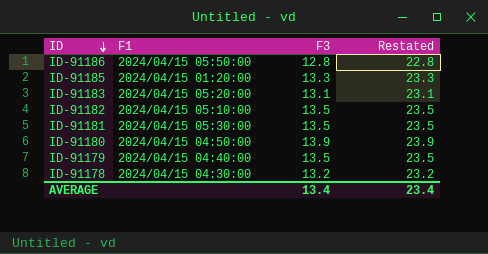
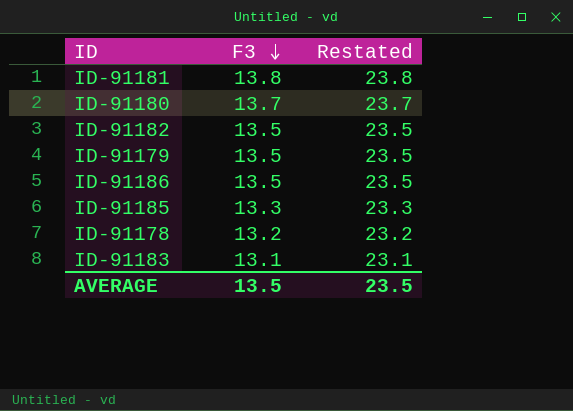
row order: ID descending -> F3 descending
column F1 | position: 2 -> none
ID-91181 | F3: 13.5 -> 13.8
ID-91181 | Restated: 23.5 -> 23.8
ID-91180 | F3: 13.9 -> 13.7
ID-91180 | Restated: 23.9 -> 23.7
ID-91186 | F3: 12.8 -> 13.5
ID-91186 | Restated: 22.8 -> 23.5
AVERAGE | F3: 13.4 -> 13.5
AVERAGE | Restated: 23.4 -> 23.5

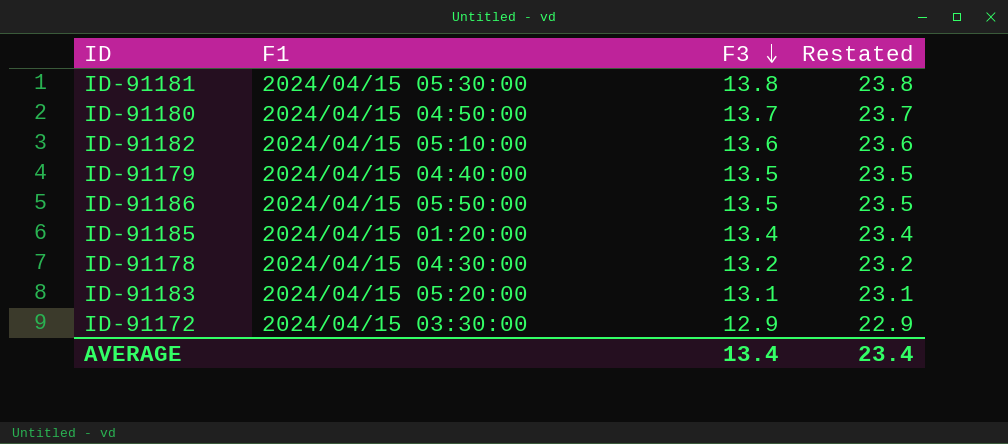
column F1 | position: none -> 2
ID-91182 | F3: 13.5 -> 13.6
ID-91182 | Restated: 23.5 -> 23.6
ID-91185 | F3: 13.3 -> 13.4
ID-91185 | Restated: 23.3 -> 23.4
row ID-91172: none -> 2024/04/15 03:30:00 | 12.9 | 22.9
AVERAGE | F3: 13.5 -> 13.4
AVERAGE | Restated: 23.5 -> 23.4

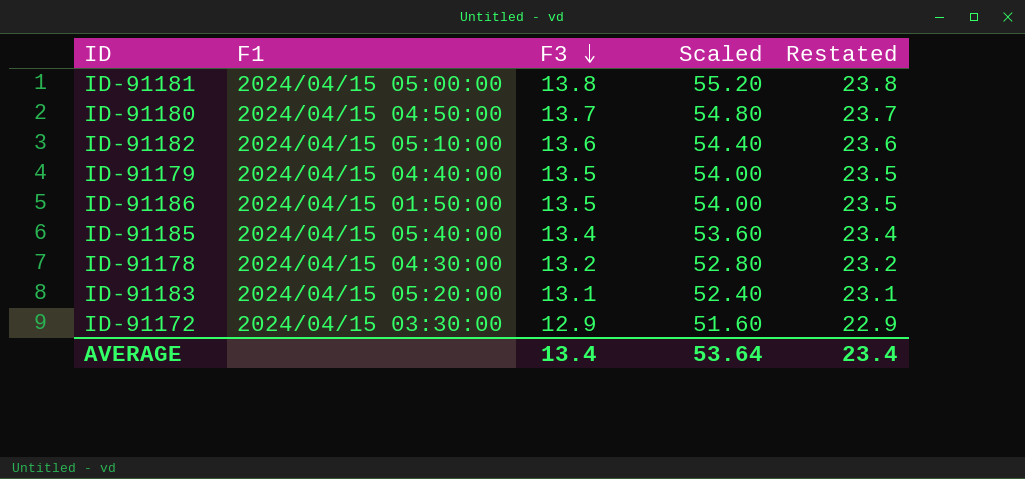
column Scaled | formula: none -> [F3] * 4
ID-91181 | F1: 2024/04/15 05:30:00 -> 2024/04/15 05:00:00
ID-91186 | F1: 2024/04/15 05:50:00 -> 2024/04/15 01:50:00
ID-91185 | F1: 2024/04/15 01:20:00 -> 2024/04/15 05:40:00

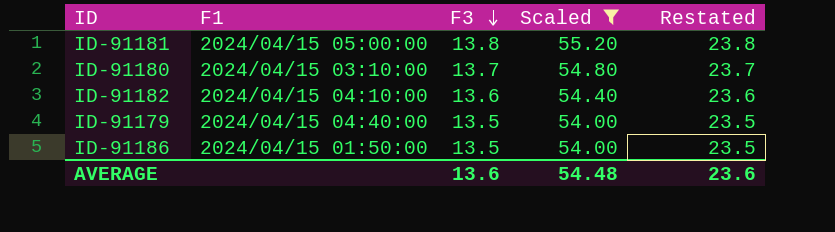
filter: none -> Scaled >= 54.00
ID-91180 | F1: 2024/04/15 04:50:00 -> 2024/04/15 03:10:00
ID-91182 | F1: 2024/04/15 05:10:00 -> 2024/04/15 04:10:00
AVERAGE | F3: 13.4 -> 13.6
AVERAGE | Scaled: 53.64 -> 54.48
AVERAGE | Restated: 23.4 -> 23.6

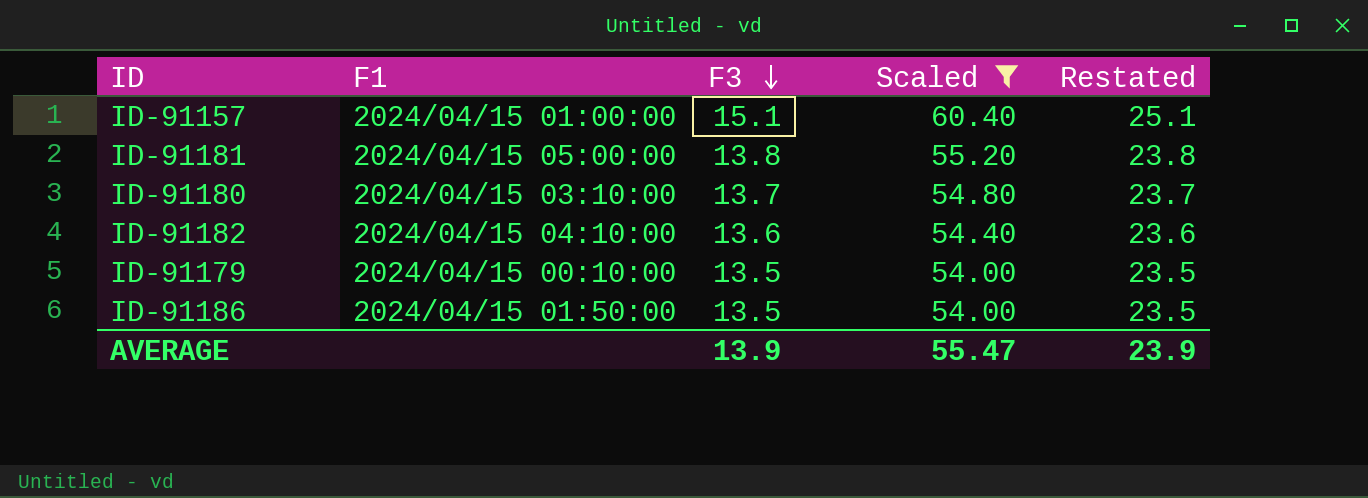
row ID-91157: none -> 2024/04/15 01:00:00 | 15.1 | 60.40 | 25.1
ID-91179 | F1: 2024/04/15 04:40:00 -> 2024/04/15 00:10:00
AVERAGE | F3: 13.6 -> 13.9
AVERAGE | Scaled: 54.48 -> 55.47
AVERAGE | Restated: 23.6 -> 23.9

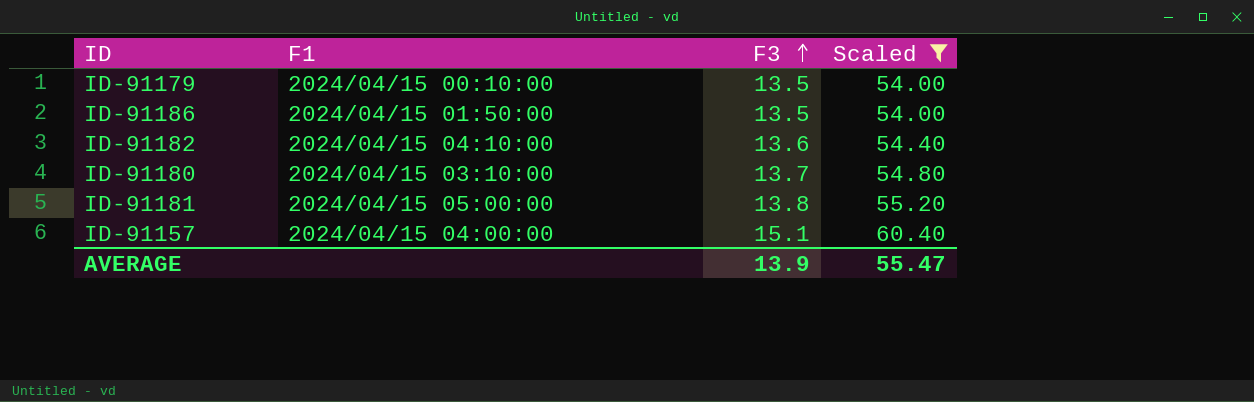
row order: F3 descending -> F3 ascending
column Restated | formula: [F3] + 10 -> none
ID-91157 | F1: 2024/04/15 01:00:00 -> 2024/04/15 04:00:00

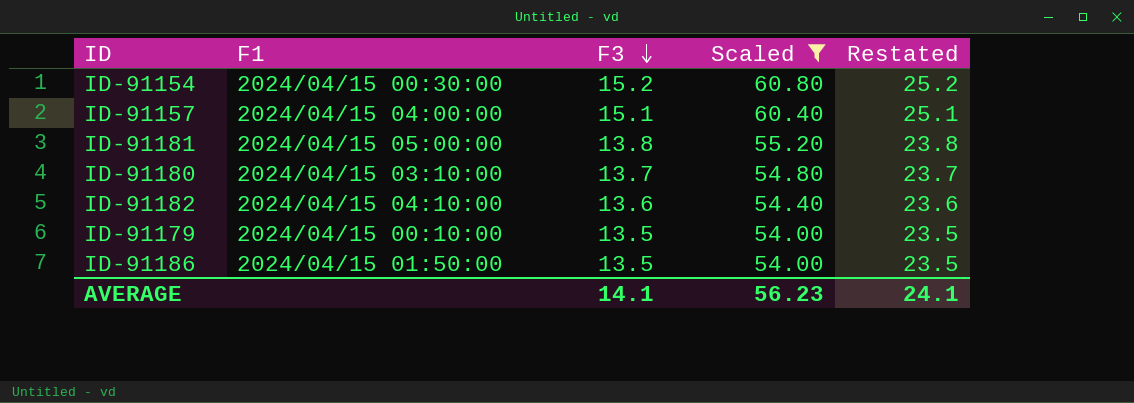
row order: F3 ascending -> F3 descending
column Restated | formula: none -> [F3] + 10
row ID-91154: none -> 2024/04/15 00:30:00 | 15.2 | 60.80 | 25.2
AVERAGE | F3: 13.9 -> 14.1
AVERAGE | Scaled: 55.47 -> 56.23

